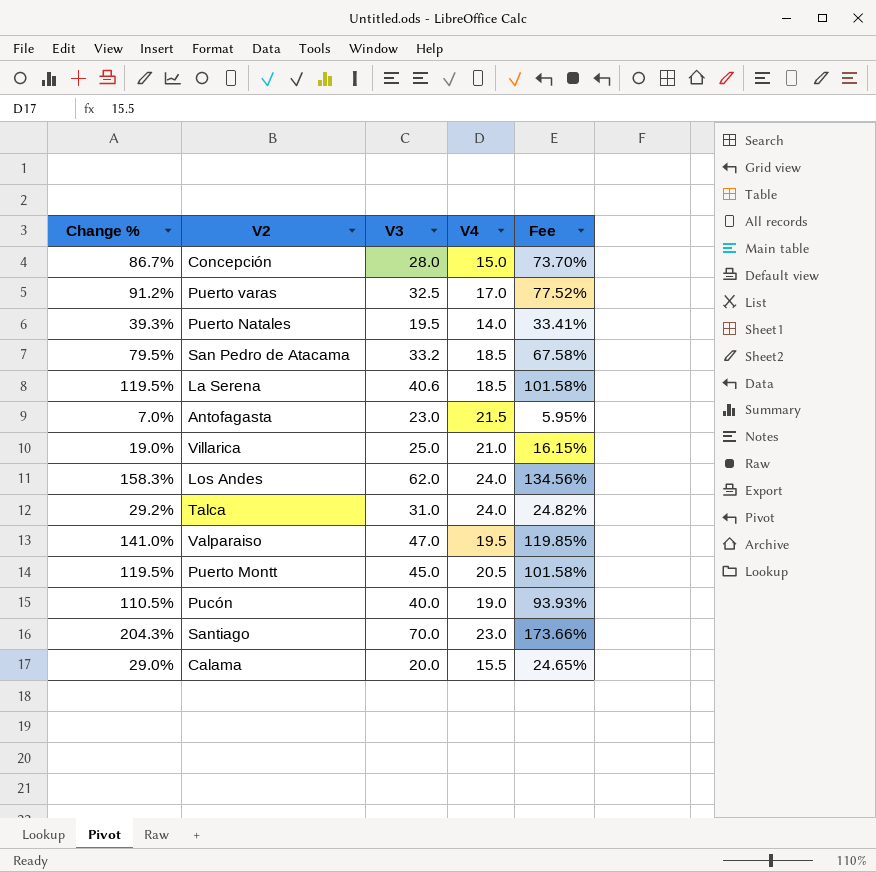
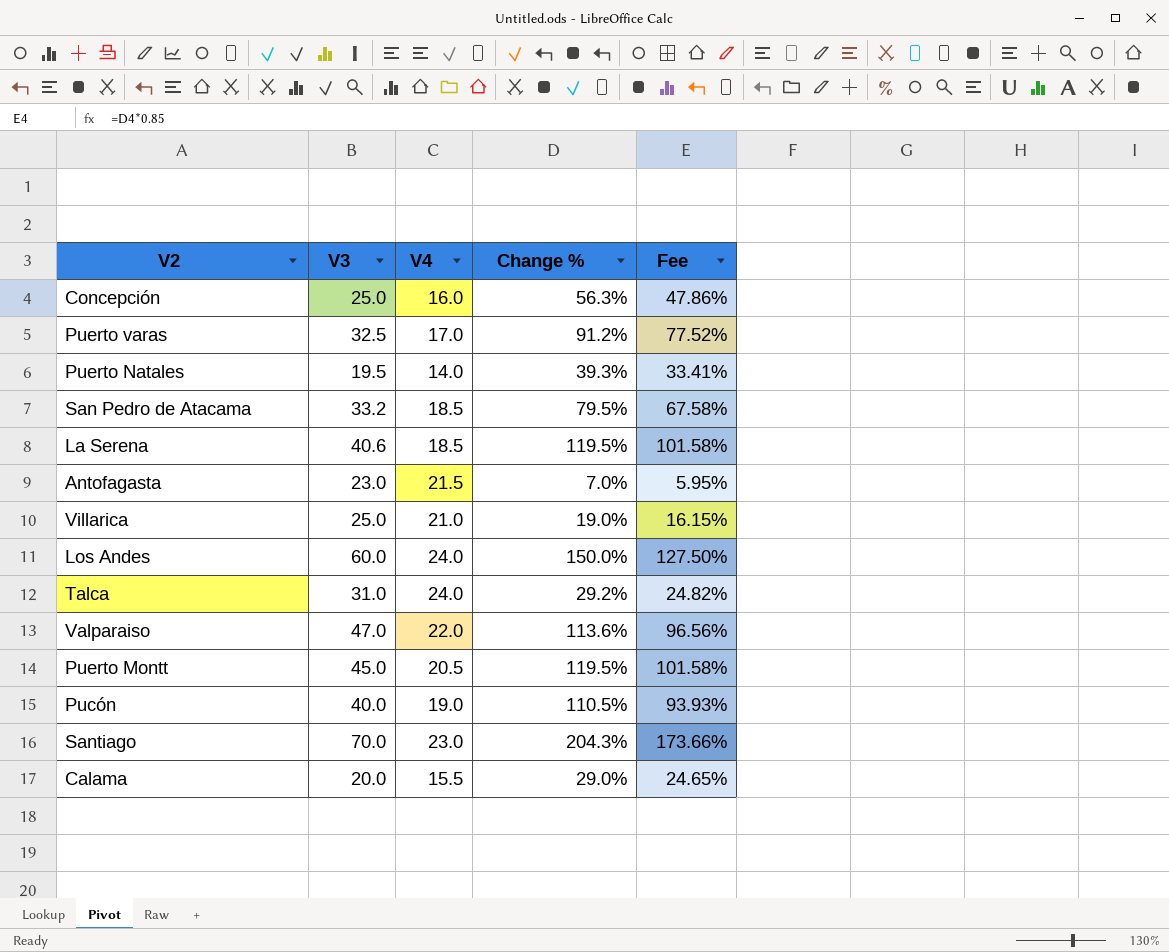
column Change % | position: 1 -> 4
Concepción | V3: 28.0 -> 25.0
Concepción | V4: 15.0 -> 16.0
Concepción | Change %: 86.7% -> 56.3%
Concepción | Fee: 73.70% -> 47.86%
Los Andes | V3: 62.0 -> 60.0
Los Andes | Change %: 158.3% -> 150.0%
Los Andes | Fee: 134.56% -> 127.50%
Valparaiso | V4: 19.5 -> 22.0
Valparaiso | Change %: 141.0% -> 113.6%
Valparaiso | Fee: 119.85% -> 96.56%

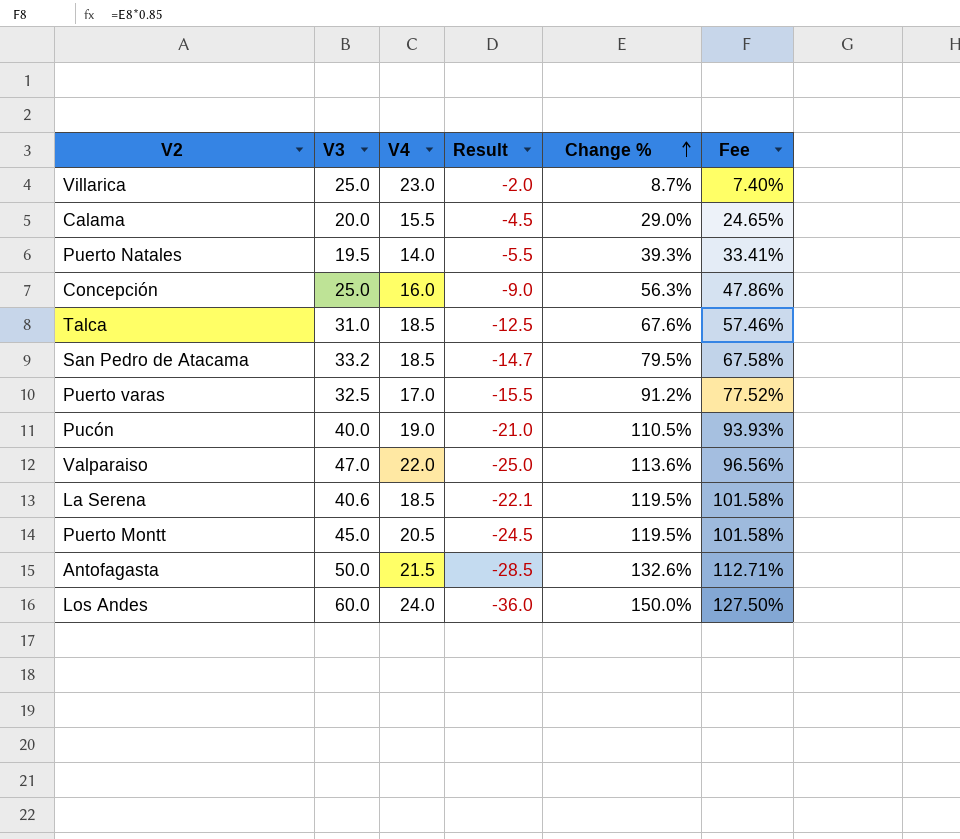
row order: none -> Change % ascending
column Result | formula: none -> [V4] - [V3]
row Santiago: 70.0 | 23.0 | 204.3% | 173.66% -> none
Villarica | V4: 21.0 -> 23.0
Villarica | Change %: 19.0% -> 8.7%
Villarica | Fee: 16.15% -> 7.40%
Talca | V4: 24.0 -> 18.5
Talca | Change %: 29.2% -> 67.6%
Talca | Fee: 24.82% -> 57.46%
Antofagasta | V3: 23.0 -> 50.0
Antofagasta | Change %: 7.0% -> 132.6%
Antofagasta | Fee: 5.95% -> 112.71%

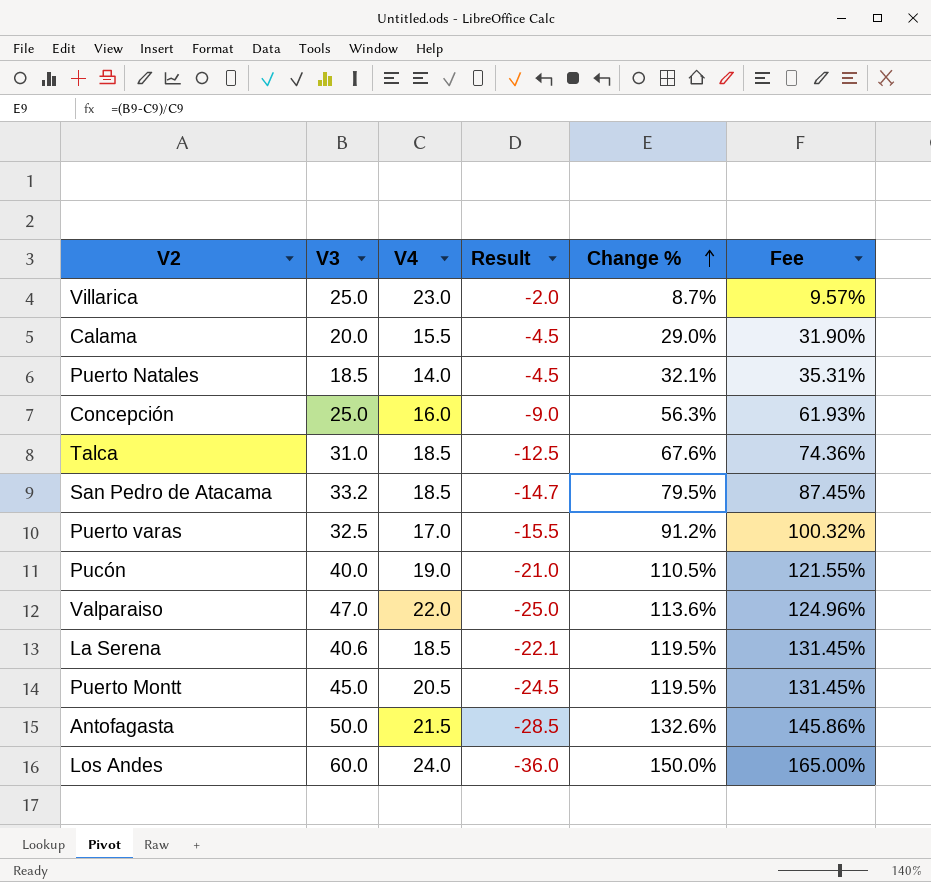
column Fee | formula: [Change %] * 0.85 -> [Change %] * 1.1
Puerto Natales | V3: 19.5 -> 18.5
Puerto Natales | Result: -5.5 -> -4.5
Puerto Natales | Change %: 39.3% -> 32.1%

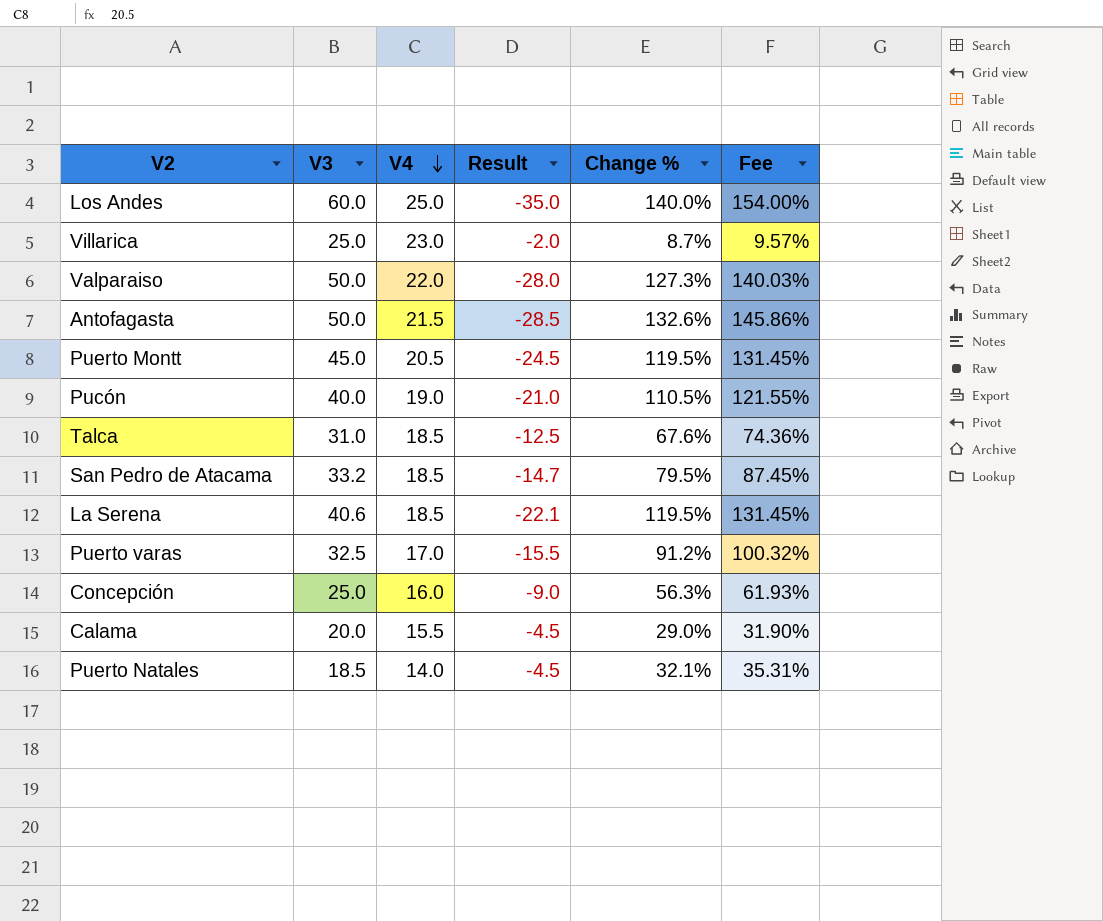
row order: Change % ascending -> V4 descending
Los Andes | V4: 24.0 -> 25.0
Los Andes | Result: -36.0 -> -35.0
Los Andes | Change %: 150.0% -> 140.0%
Los Andes | Fee: 165.00% -> 154.00%
Valparaiso | V3: 47.0 -> 50.0
Valparaiso | Result: -25.0 -> -28.0
Valparaiso | Change %: 113.6% -> 127.3%
Valparaiso | Fee: 124.96% -> 140.03%

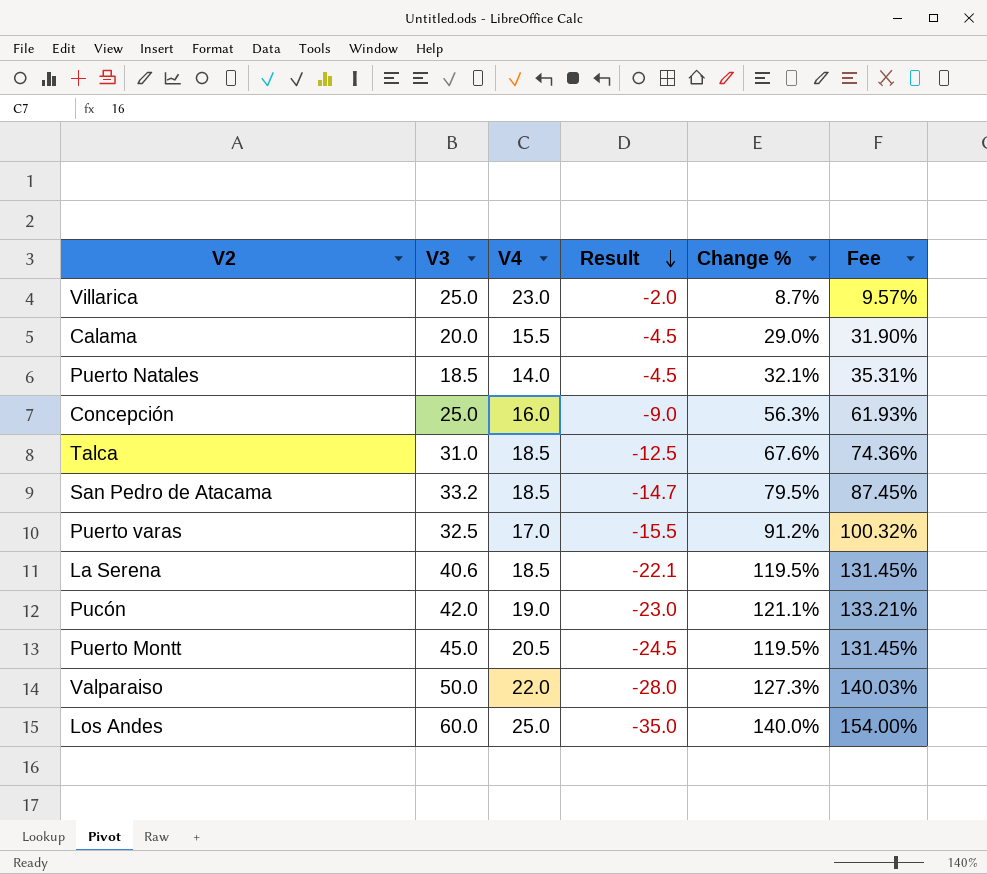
row order: V4 descending -> Result descending
row Antofagasta: 50.0 | 21.5 | -28.5 | 132.6% | 145.86% -> none
Pucón | V3: 40.0 -> 42.0
Pucón | Result: -21.0 -> -23.0
Pucón | Change %: 110.5% -> 121.1%
Pucón | Fee: 121.55% -> 133.21%

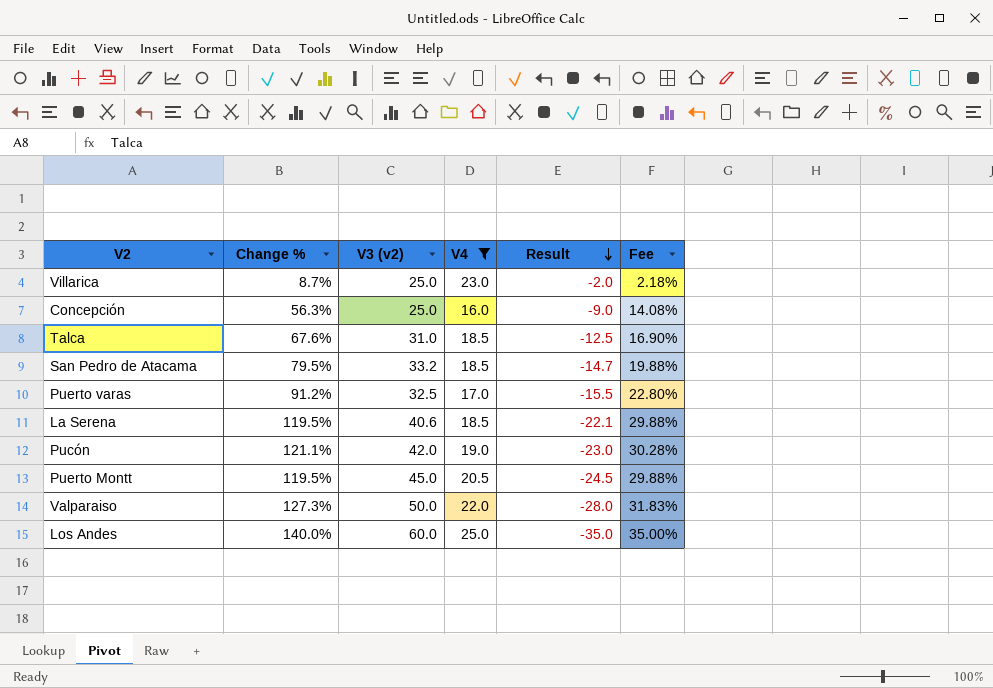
filter: none -> V4 >= 16.0
column Change % | position: 5 -> 2
column name: V3 -> V3 (v2)
column Fee | formula: [Change %] * 1.1 -> [Change %] * 0.25

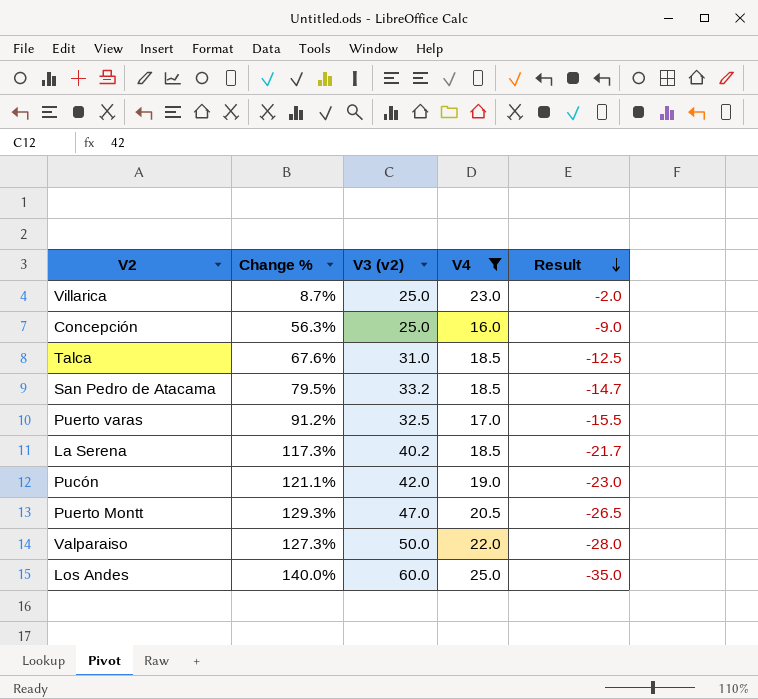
column Fee | formula: [Change %] * 0.25 -> none
La Serena | Change %: 119.5% -> 117.3%
La Serena | V3 (v2): 40.6 -> 40.2
La Serena | Result: -22.1 -> -21.7
Puerto Montt | Change %: 119.5% -> 129.3%
Puerto Montt | V3 (v2): 45.0 -> 47.0
Puerto Montt | Result: -24.5 -> -26.5

